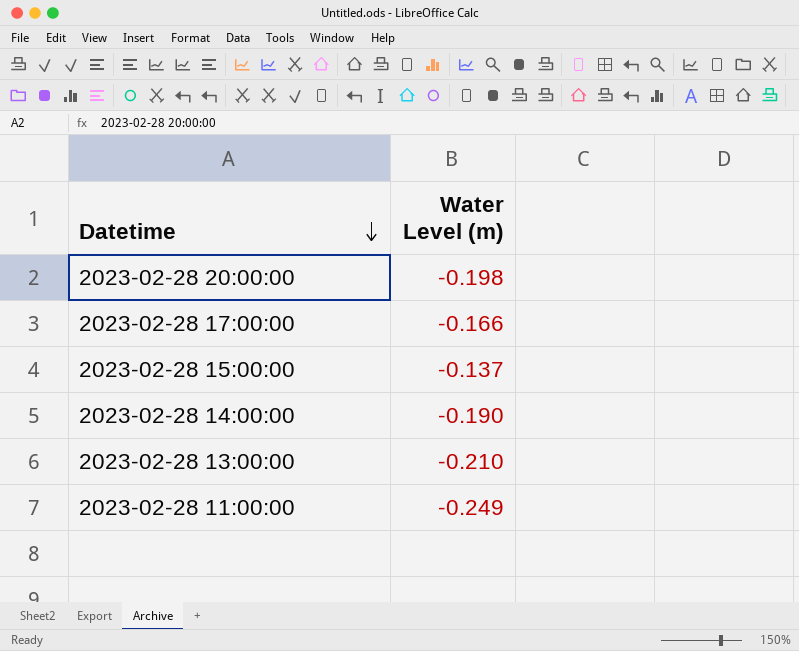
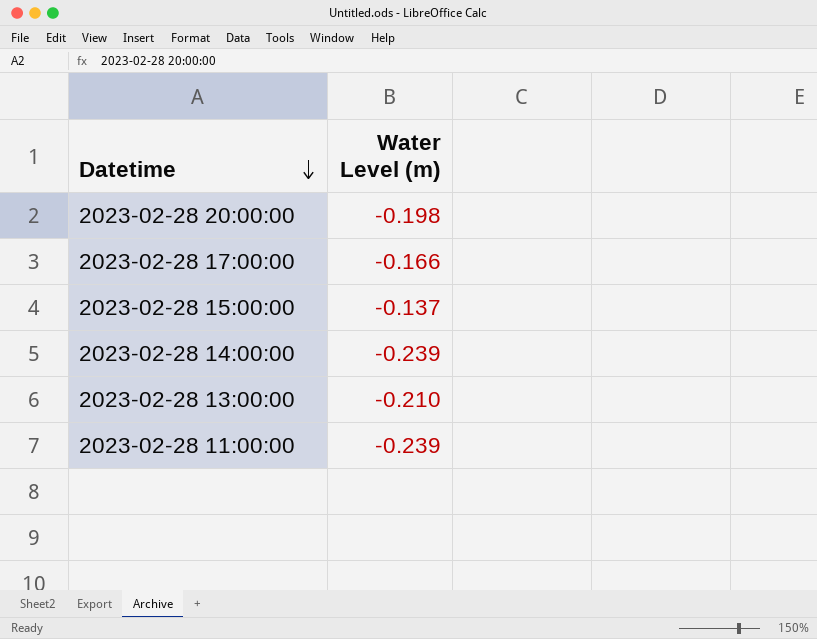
2023-02-28 14:00:00 | Water Level (m): -0.190 -> -0.239
2023-02-28 11:00:00 | Water Level (m): -0.249 -> -0.239

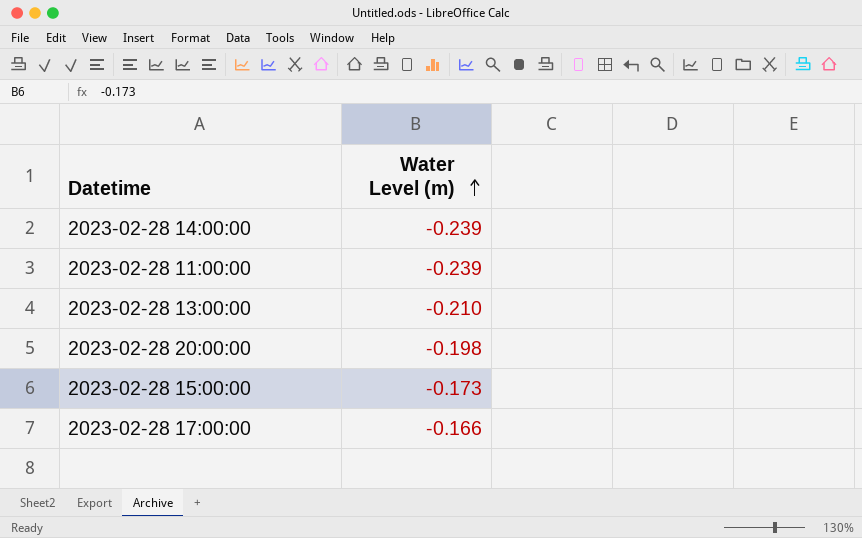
row order: Datetime descending -> Water Level (m) ascending
2023-02-28 15:00:00 | Water Level (m): -0.137 -> -0.173

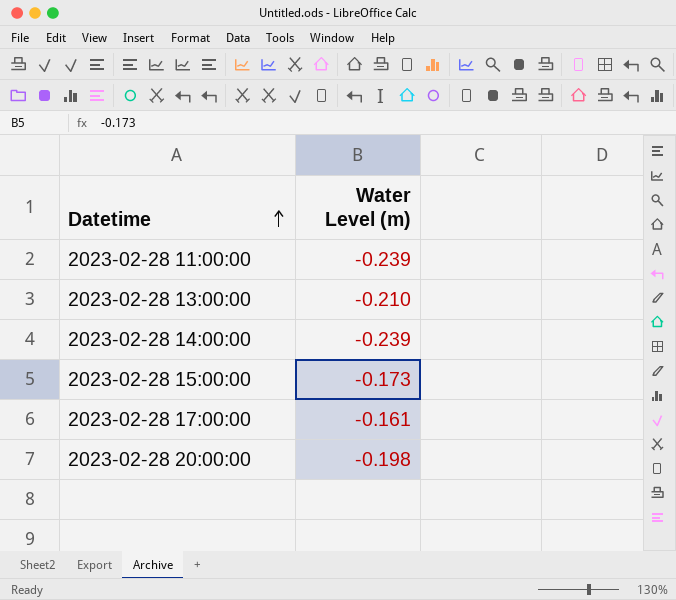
row order: Water Level (m) ascending -> Datetime ascending
2023-02-28 17:00:00 | Water Level (m): -0.166 -> -0.161

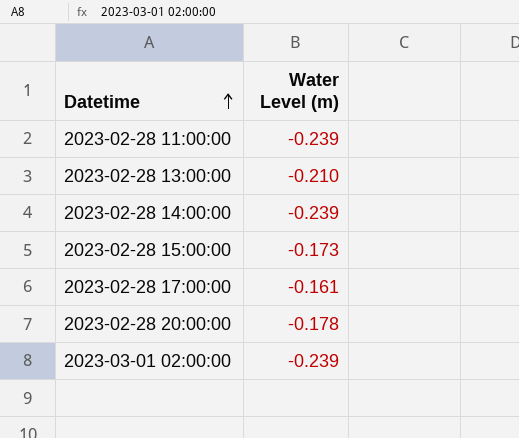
2023-02-28 20:00:00 | Water Level (m): -0.198 -> -0.178
row 2023-03-01 02:00:00: none -> -0.239

